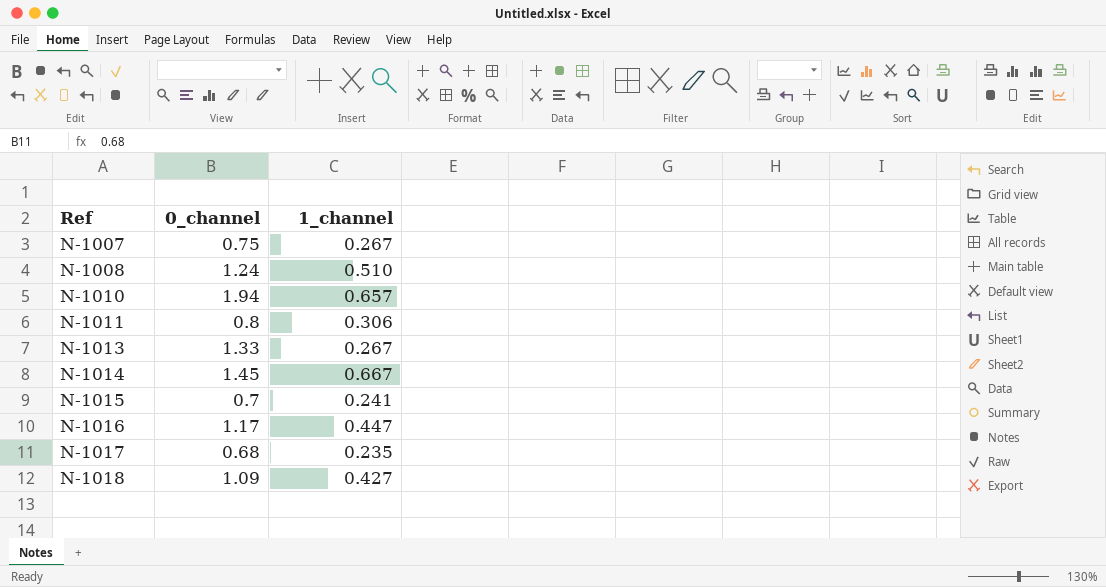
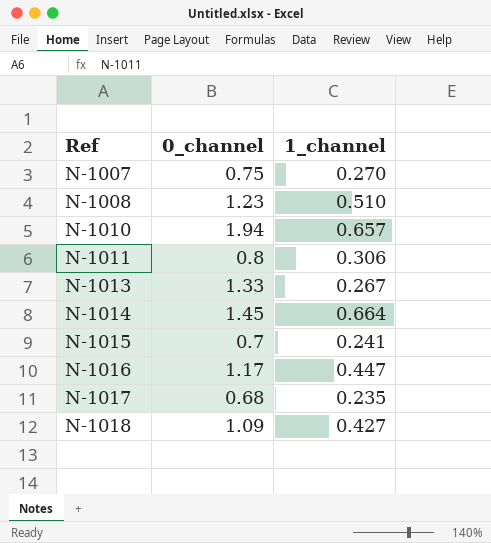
N-1007 | 1_channel: 0.267 -> 0.270
N-1008 | 0_channel: 1.24 -> 1.23
N-1014 | 1_channel: 0.667 -> 0.664

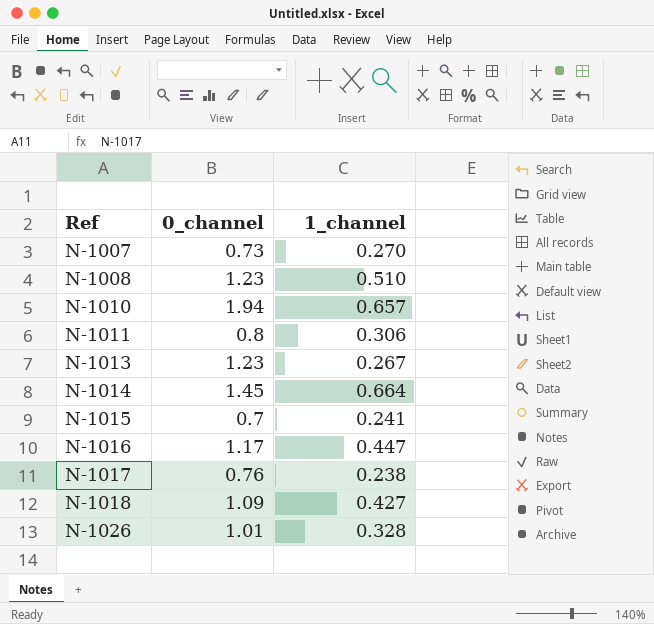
N-1007 | 0_channel: 0.75 -> 0.73
N-1013 | 0_channel: 1.33 -> 1.23
N-1017 | 0_channel: 0.68 -> 0.76
N-1017 | 1_channel: 0.235 -> 0.238
row N-1026: none -> 1.01 | 0.328

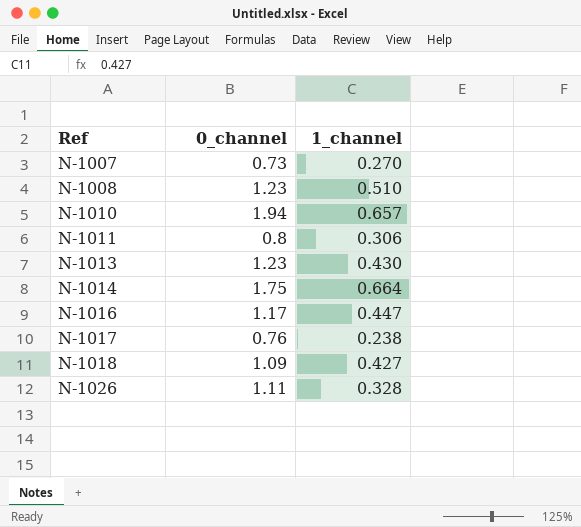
row N-1015: 0.7 | 0.241 -> none
N-1013 | 1_channel: 0.267 -> 0.430
N-1014 | 0_channel: 1.45 -> 1.75
N-1026 | 0_channel: 1.01 -> 1.11

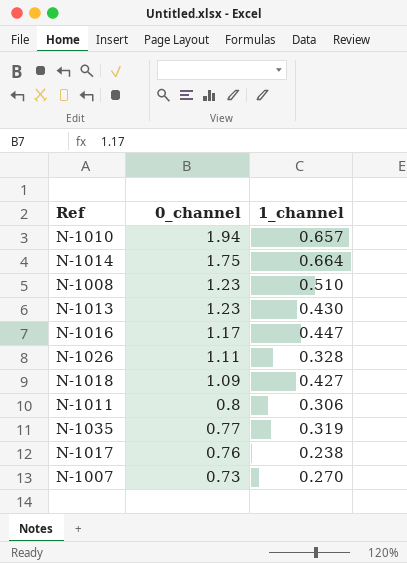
row order: Ref ascending -> 0_channel descending
row N-1035: none -> 0.77 | 0.319

